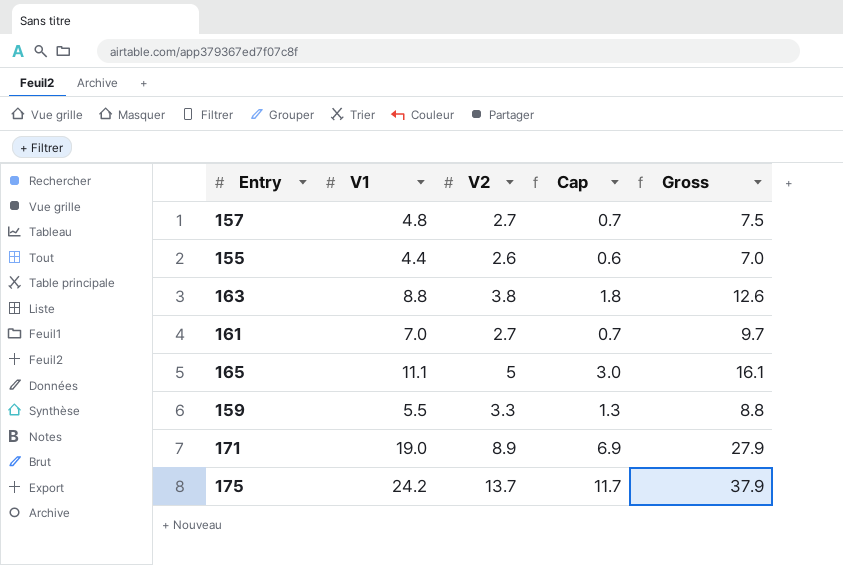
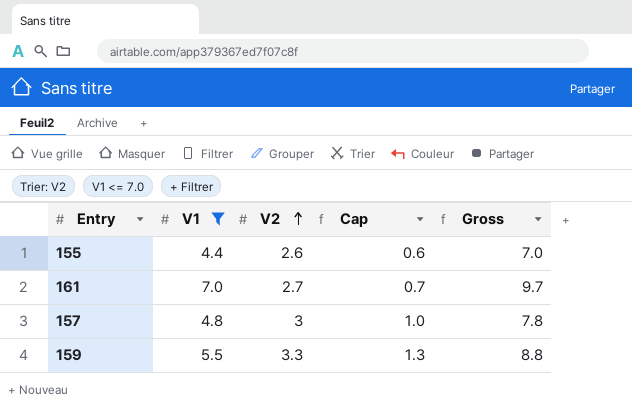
filter: none -> V1 <= 7.0
row order: none -> V2 ascending
157 | V2: 2.7 -> 3
157 | Cap: 0.7 -> 1.0
157 | Gross: 7.5 -> 7.8

